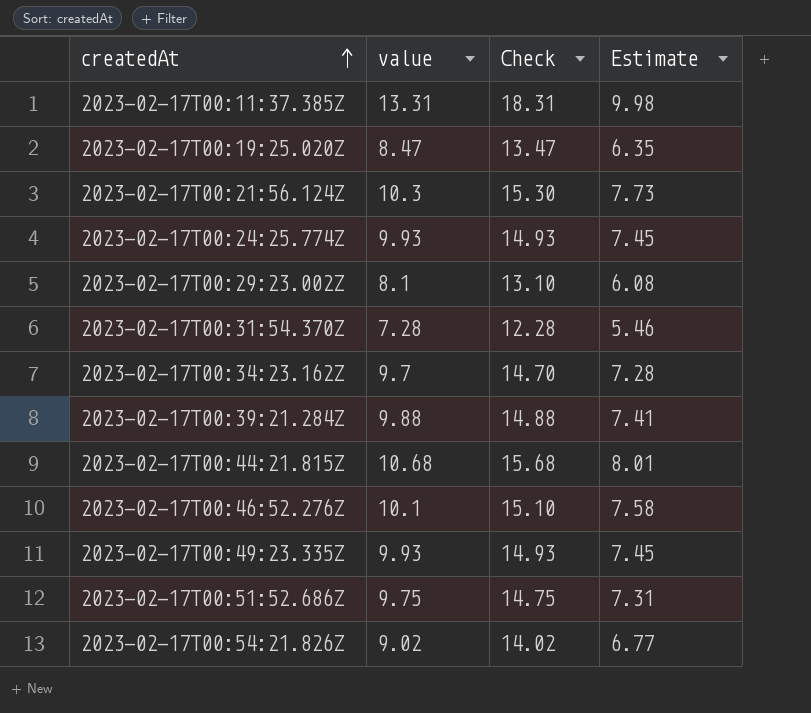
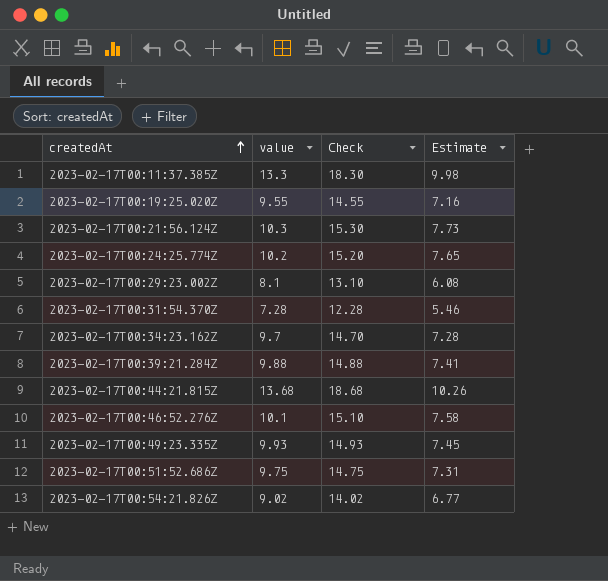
2023-02-17T00:11:37.385Z | value: 13.31 -> 13.3
2023-02-17T00:11:37.385Z | Check: 18.31 -> 18.30
2023-02-17T00:19:25.020Z | value: 8.47 -> 9.55
2023-02-17T00:19:25.020Z | Check: 13.47 -> 14.55
2023-02-17T00:19:25.020Z | Estimate: 6.35 -> 7.16
2023-02-17T00:24:25.774Z | value: 9.93 -> 10.2
2023-02-17T00:24:25.774Z | Check: 14.93 -> 15.20
2023-02-17T00:24:25.774Z | Estimate: 7.45 -> 7.65
2023-02-17T00:44:21.815Z | value: 10.68 -> 13.68
2023-02-17T00:44:21.815Z | Check: 15.68 -> 18.68
2023-02-17T00:44:21.815Z | Estimate: 8.01 -> 10.26

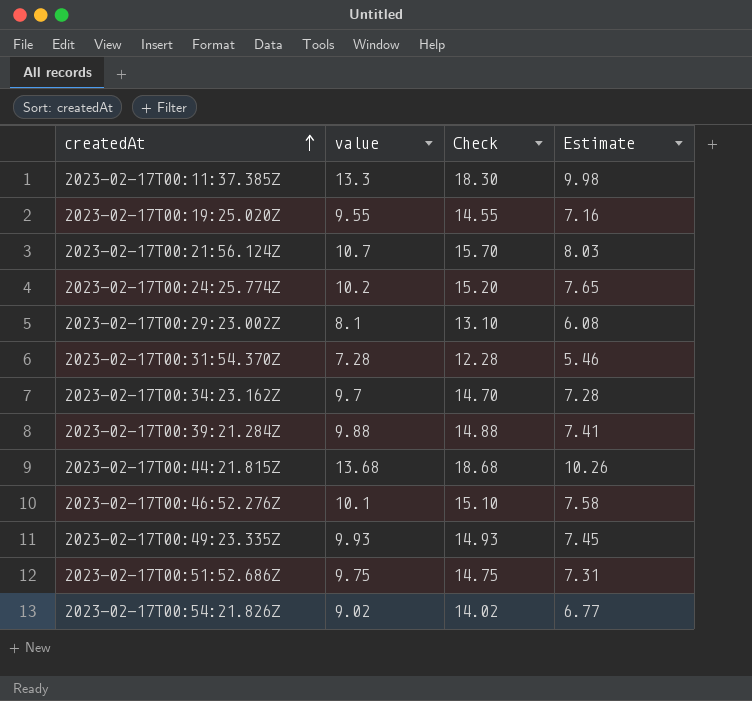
2023-02-17T00:21:56.124Z | value: 10.3 -> 10.7
2023-02-17T00:21:56.124Z | Check: 15.30 -> 15.70
2023-02-17T00:21:56.124Z | Estimate: 7.73 -> 8.03

